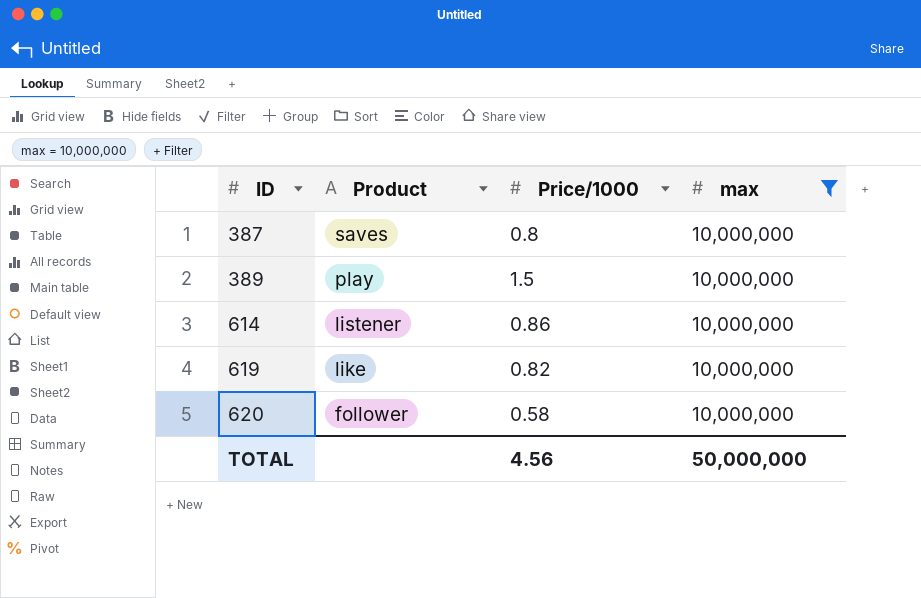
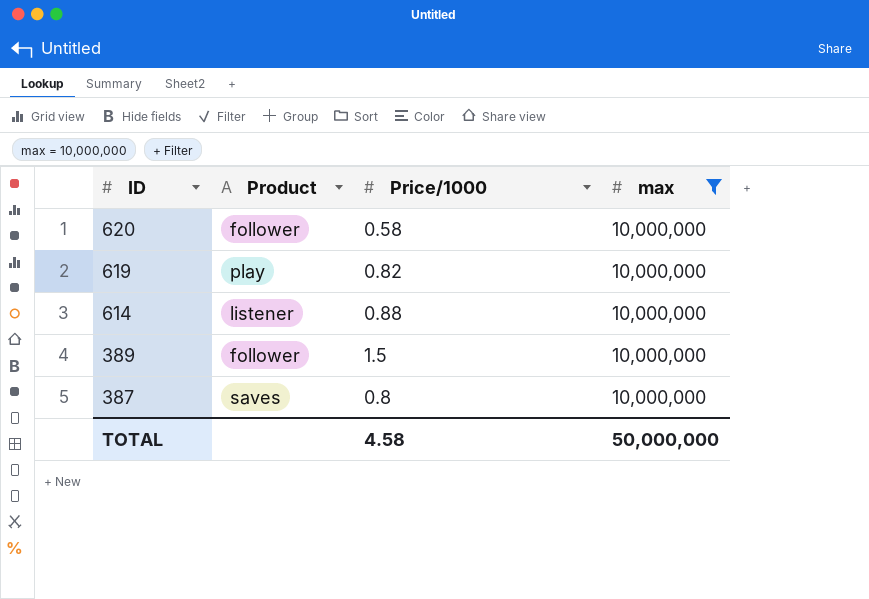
row order: ID ascending -> ID descending
619 | Product: like -> play
614 | Price/1000: 0.86 -> 0.88
389 | Product: play -> follower
TOTAL | Price/1000: 4.56 -> 4.58

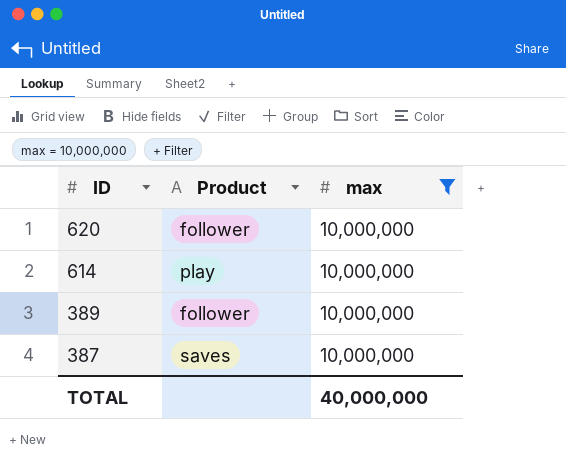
column Price/1000 | position: 3 -> none
row 619: play | 0.82 | 10,000,000 -> none
614 | Product: listener -> play
TOTAL | max: 50,000,000 -> 40,000,000

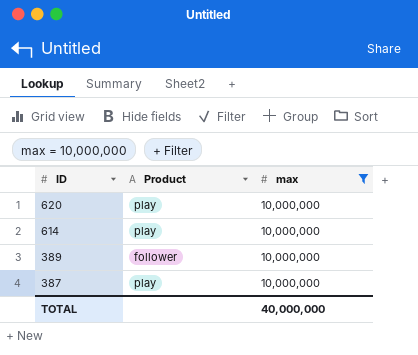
620 | Product: follower -> play
387 | Product: saves -> play

